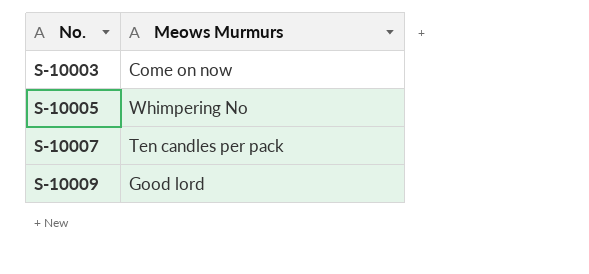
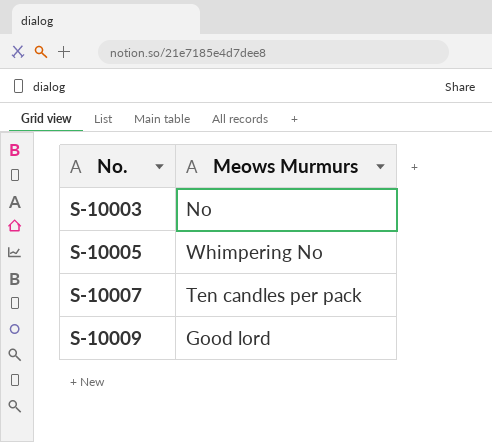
S-10003 | Meows Murmurs: Come on now -> No

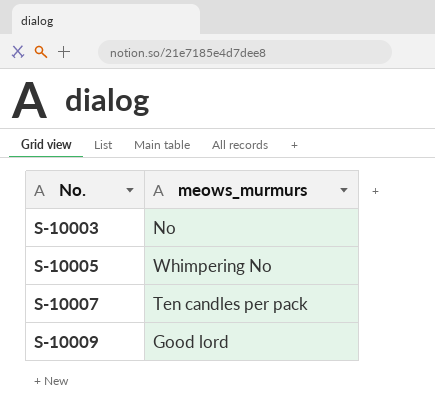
column name: Meows Murmurs -> meows_murmurs

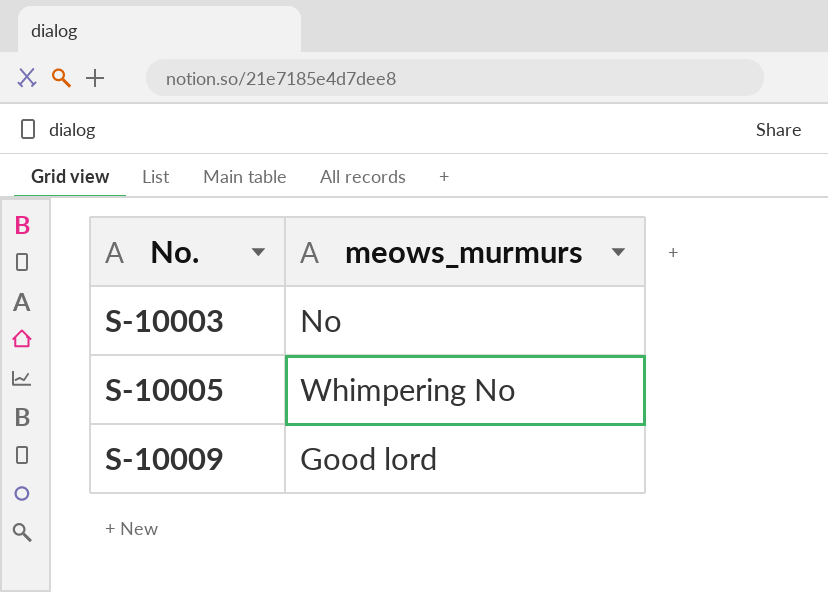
row S-10007: Ten candles per pack -> none

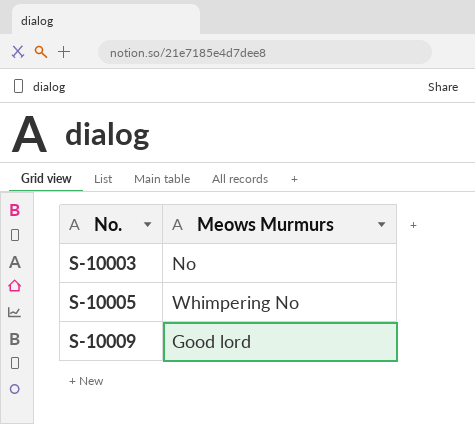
column name: meows_murmurs -> Meows Murmurs

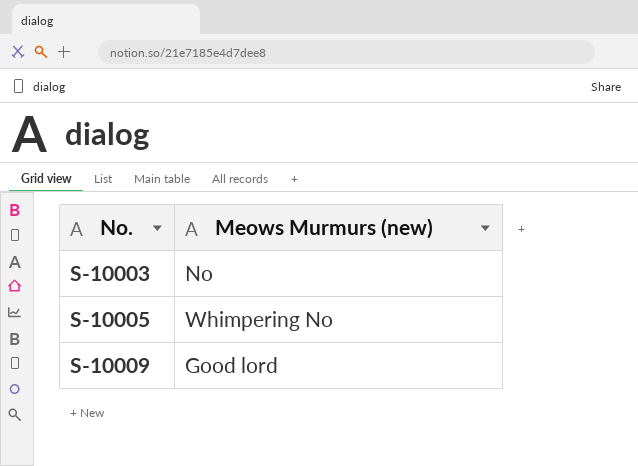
column name: Meows Murmurs -> Meows Murmurs (new)

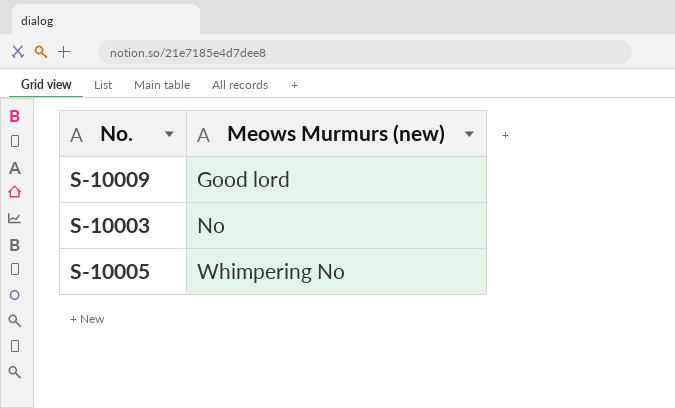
row order: No. ascending -> Meows Murmurs (new) ascending

